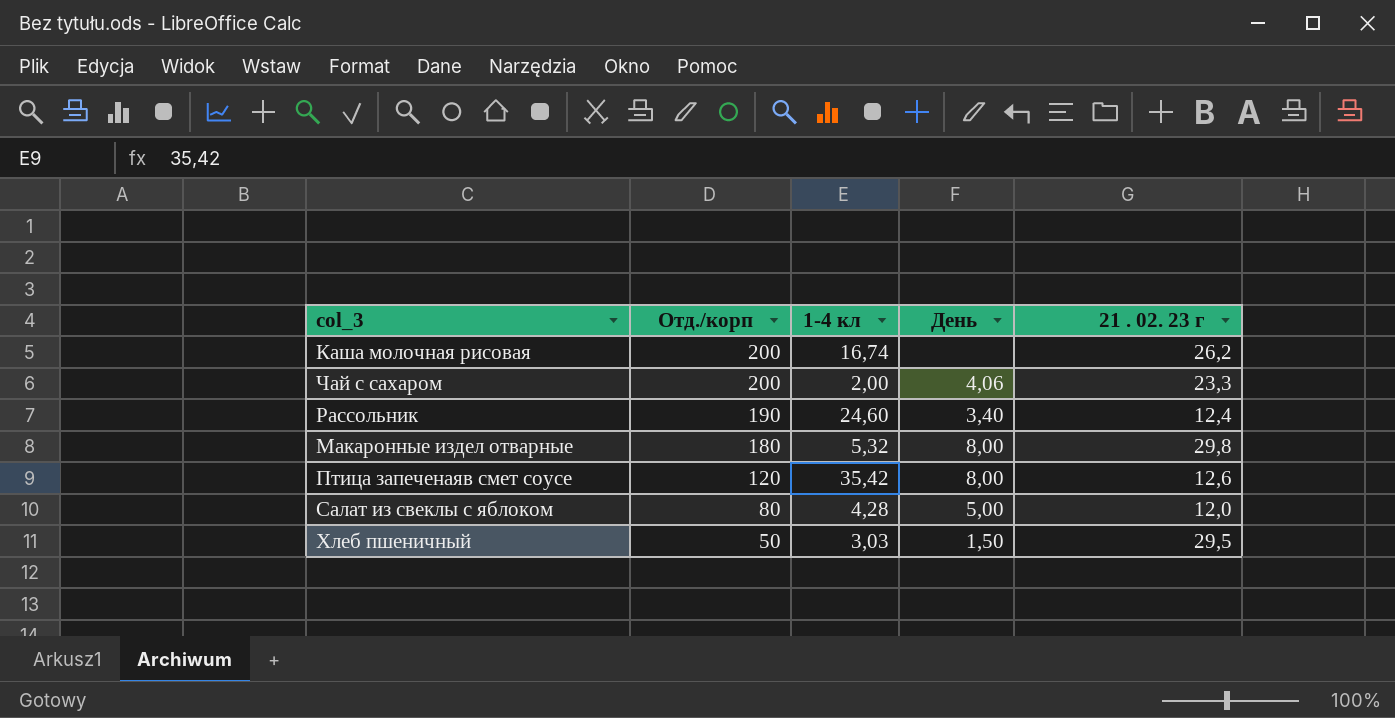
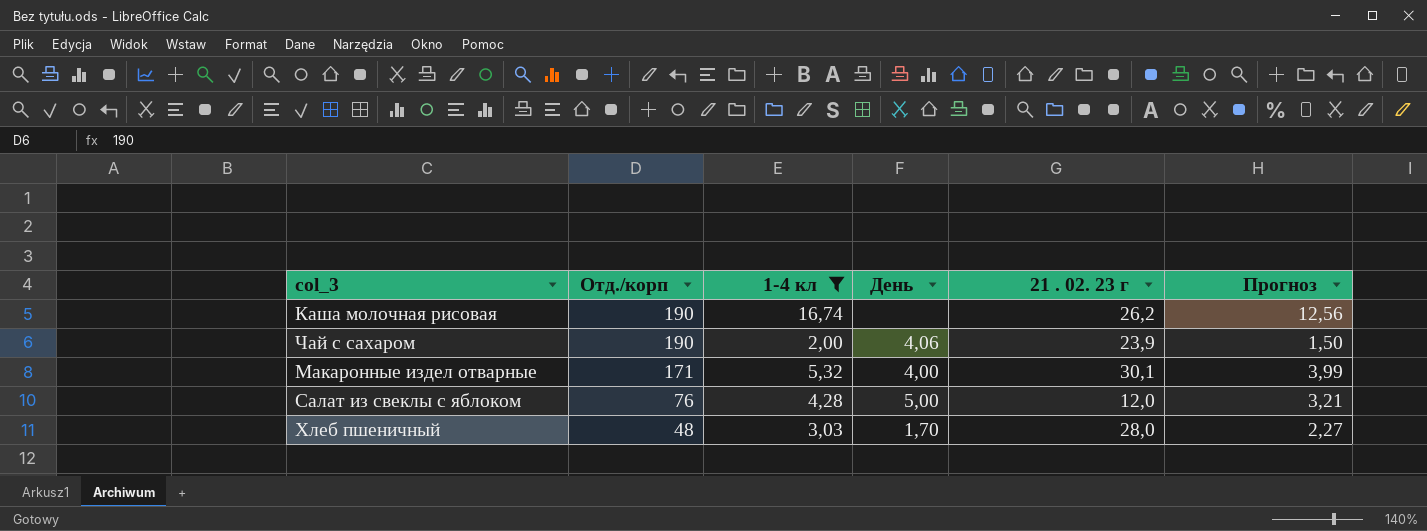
filter: none -> 1-4 кл <= 16,74
column Прогноз | formula: none -> [1-4 кл] * 0,75
Каша молочная рисовая | Отд./корп: 200 -> 190
Чай с сахаром | Отд./корп: 200 -> 190
Чай с сахаром | 21 . 02. 23 г: 23,3 -> 23,9
Макаронные издел отварные | Отд./корп: 180 -> 171
Макаронные издел отварные | День: 8,00 -> 4,00
Макаронные издел отварные | 21 . 02. 23 г: 29,8 -> 30,1
Салат из свеклы с яблоком | Отд./корп: 80 -> 76
Хлеб пшеничный | Отд./корп: 50 -> 48
Хлеб пшеничный | День: 1,50 -> 1,70
Хлеб пшеничный | 21 . 02. 23 г: 29,5 -> 28,0

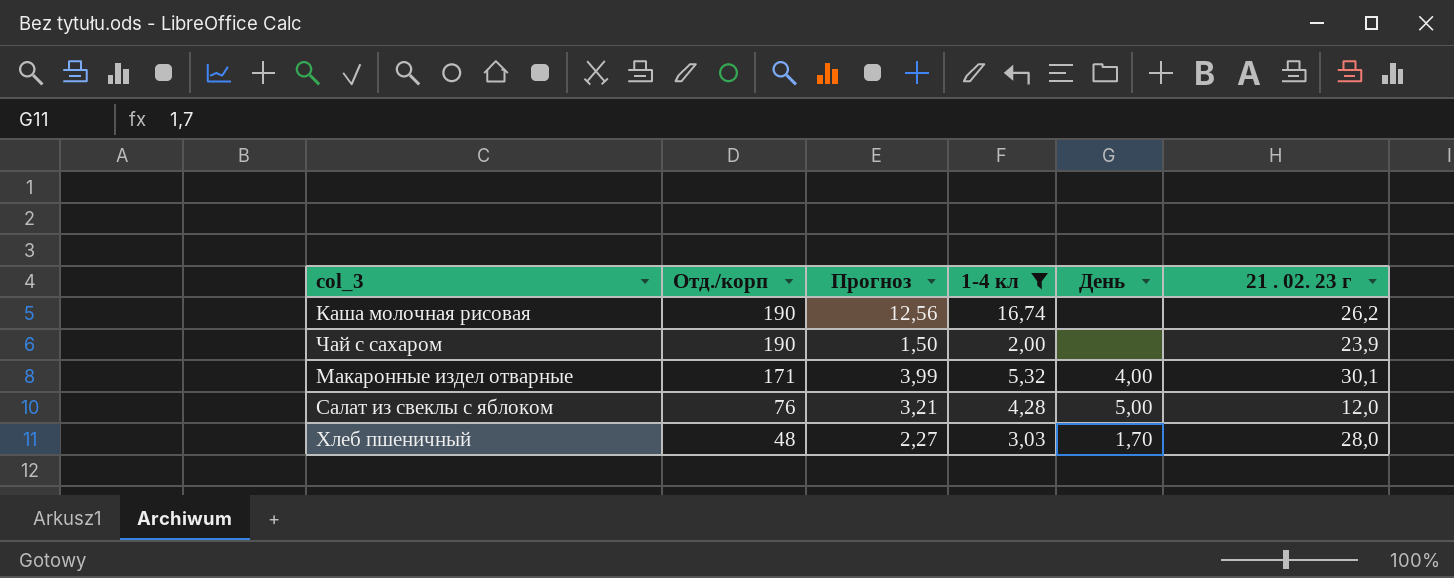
column Прогноз | position: 6 -> 3
Чай с сахаром | День: 4,06 -> none

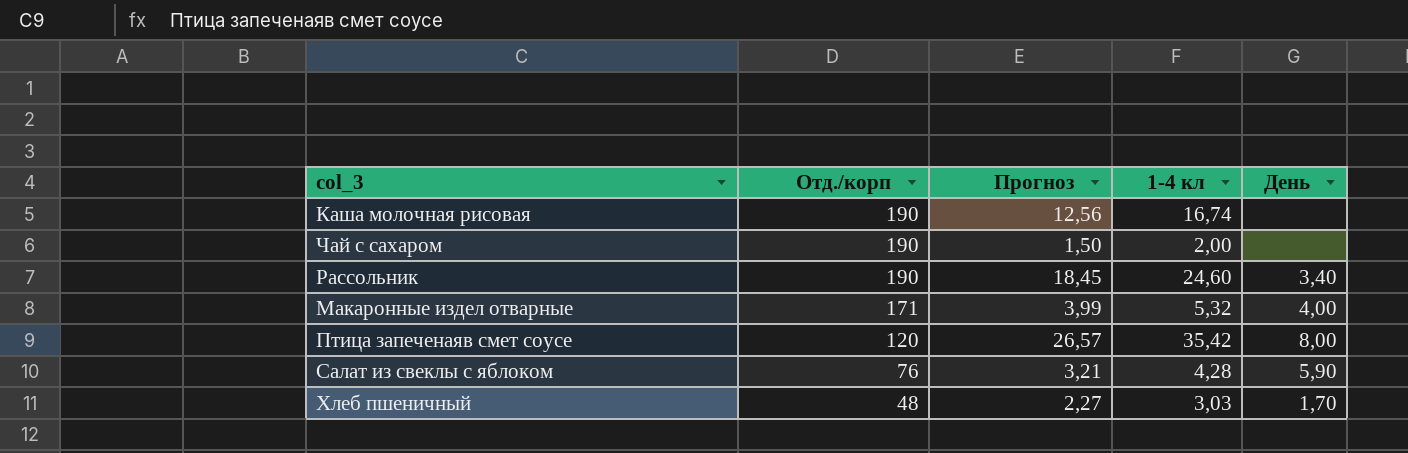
filter: 1-4 кл <= 16,74 -> none
column 21 . 02. 23 г | position: 6 -> none
Салат из свеклы с яблоком | День: 5,00 -> 5,90

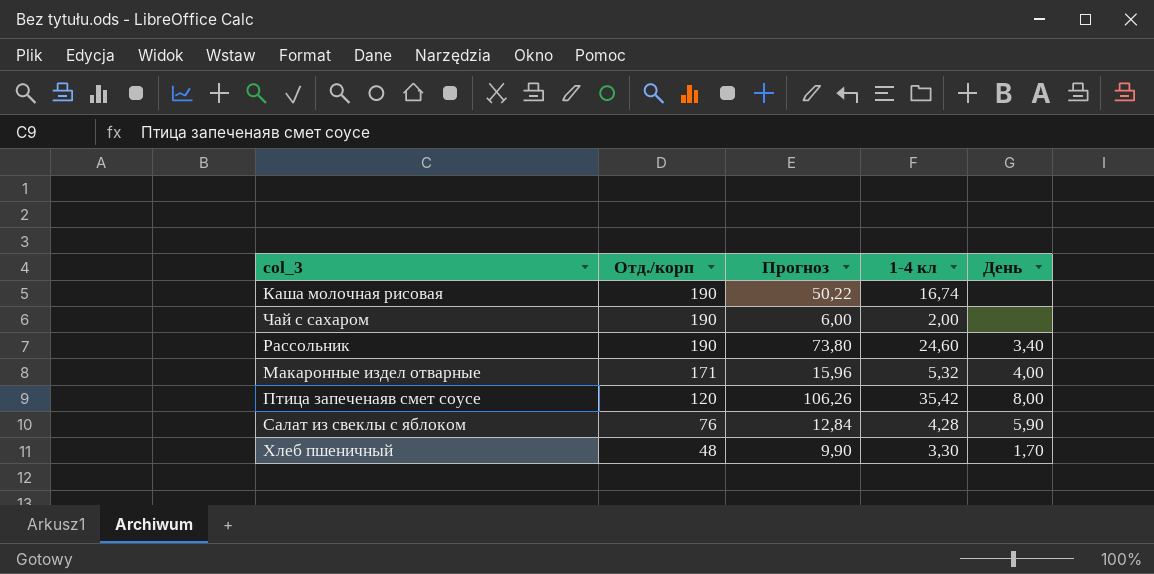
column Прогноз | formula: [1-4 кл] * 0,75 -> [1-4 кл] * 3
Хлеб пшеничный | 1-4 кл: 3,03 -> 3,30

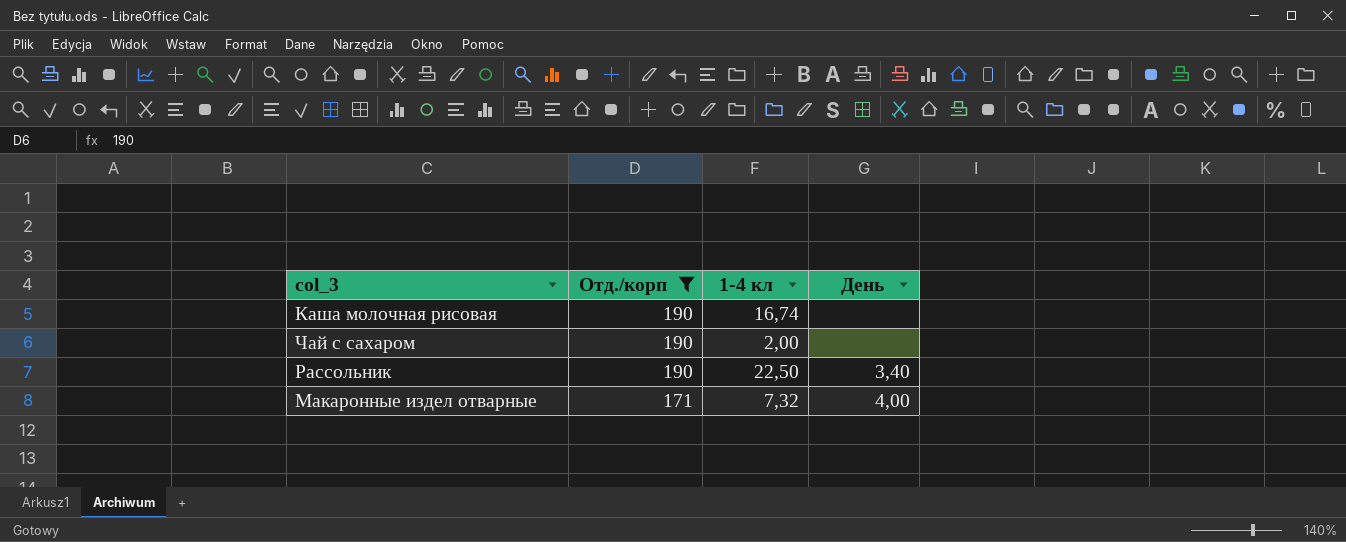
filter: none -> Отд./корп >= 171
column Прогноз | formula: [1-4 кл] * 3 -> none
Рассольник | 1-4 кл: 24,60 -> 22,50
Макаронные издел отварные | 1-4 кл: 5,32 -> 7,32

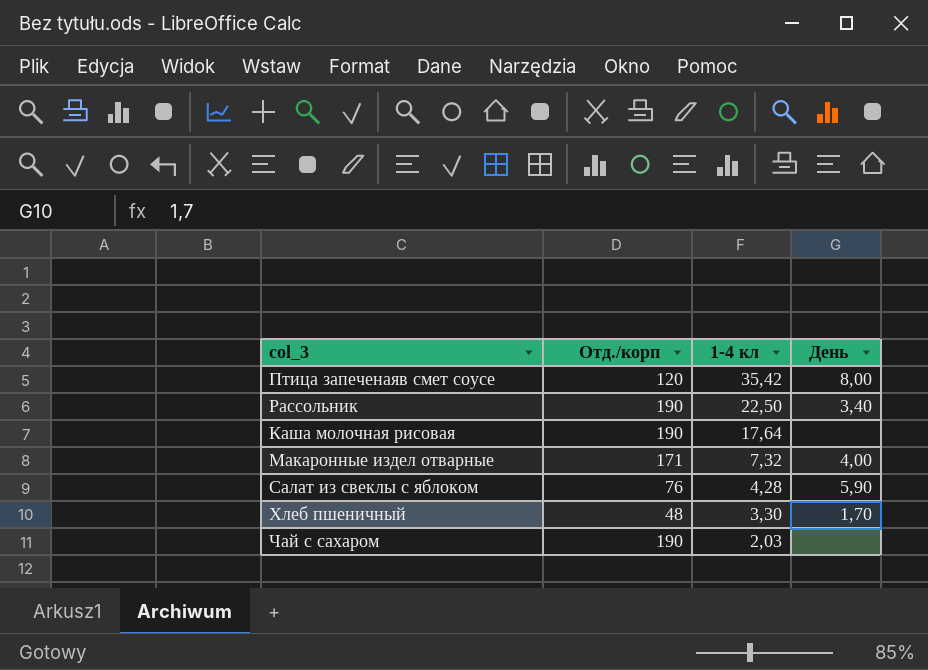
filter: Отд./корп >= 171 -> none
row order: Отд./корп descending -> 1-4 кл descending
Каша молочная рисовая | 1-4 кл: 16,74 -> 17,64
Чай с сахаром | 1-4 кл: 2,00 -> 2,03

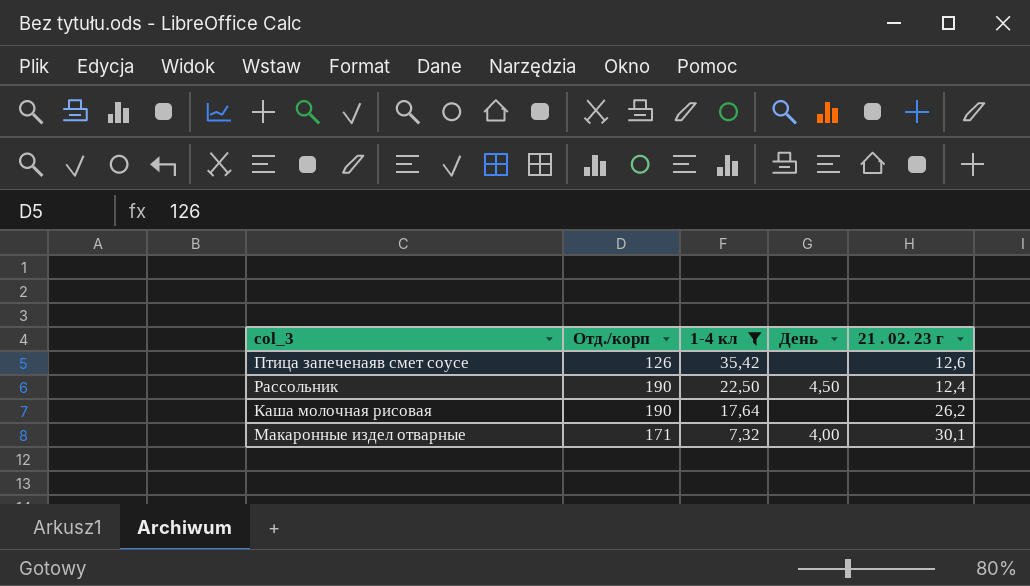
filter: none -> 1-4 кл >= 7,32
column 21 . 02. 23 г | position: none -> 5
Птица запеченаяв смет соусе | Отд./корп: 120 -> 126
Птица запеченаяв смет соусе | День: 8,00 -> none
Рассольник | День: 3,40 -> 4,50

